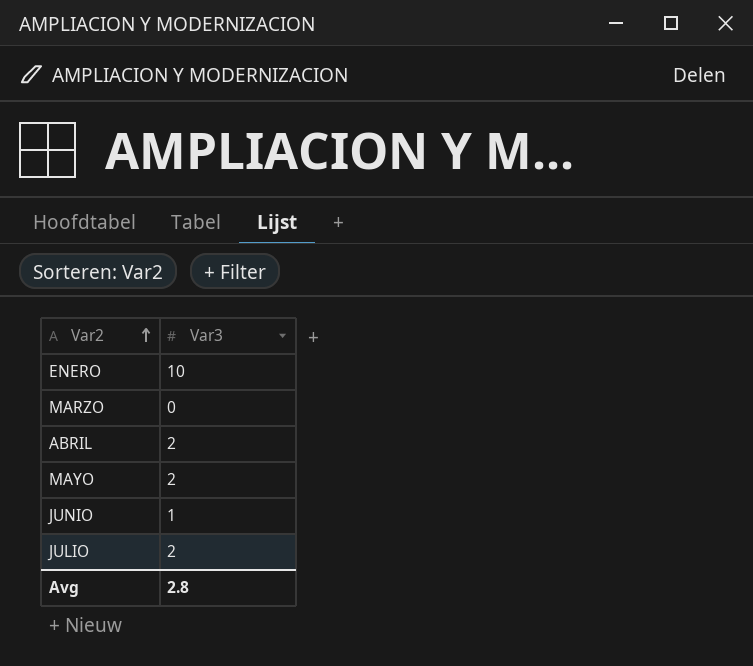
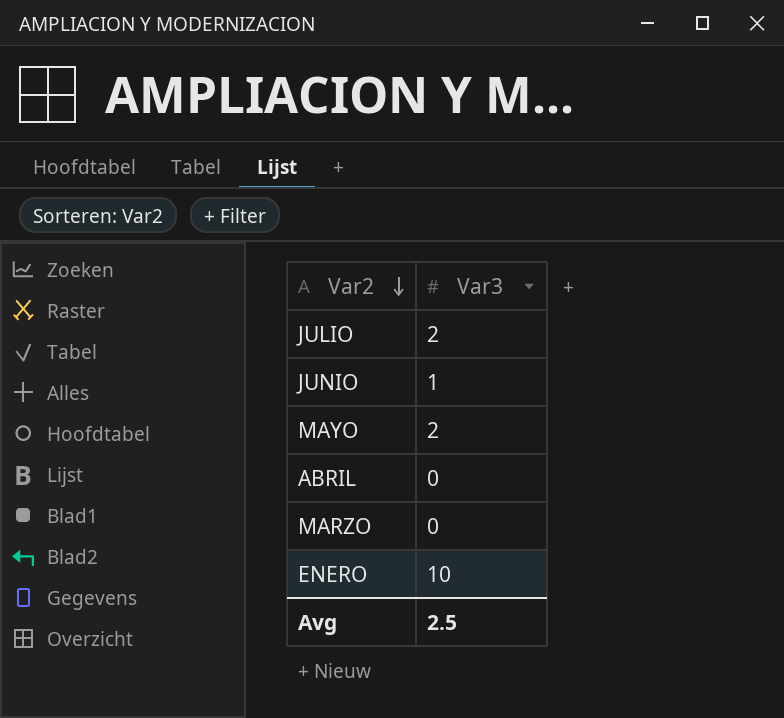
row order: Var2 ascending -> Var2 descending
ABRIL | Var3: 2 -> 0
Avg | Var3: 2.8 -> 2.5

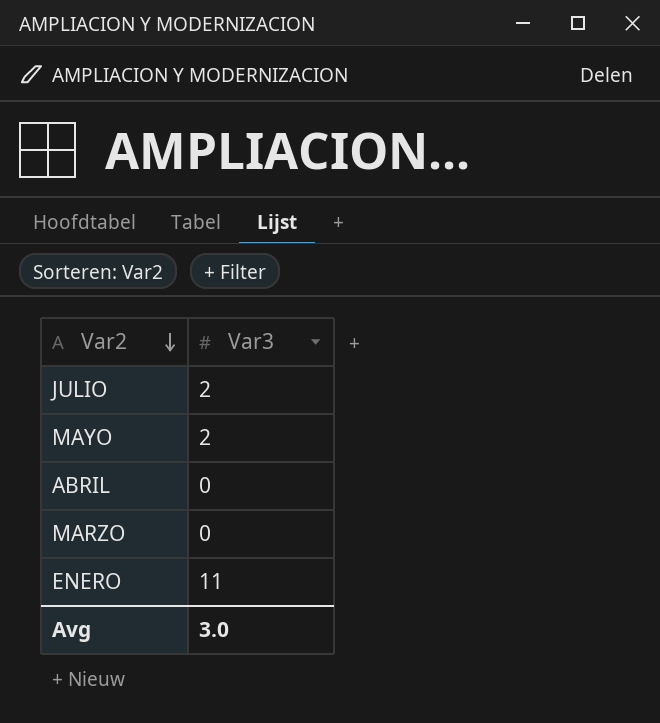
row JUNIO: 1 -> none
ENERO | Var3: 10 -> 11
Avg | Var3: 2.5 -> 3.0

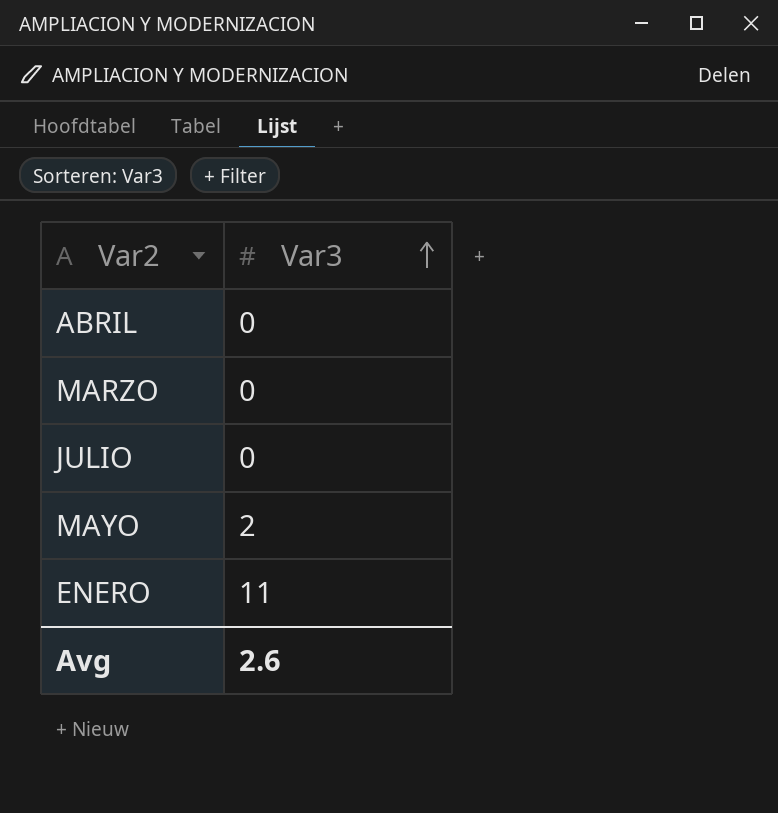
row order: Var2 descending -> Var3 ascending
JULIO | Var3: 2 -> 0
Avg | Var3: 3.0 -> 2.6

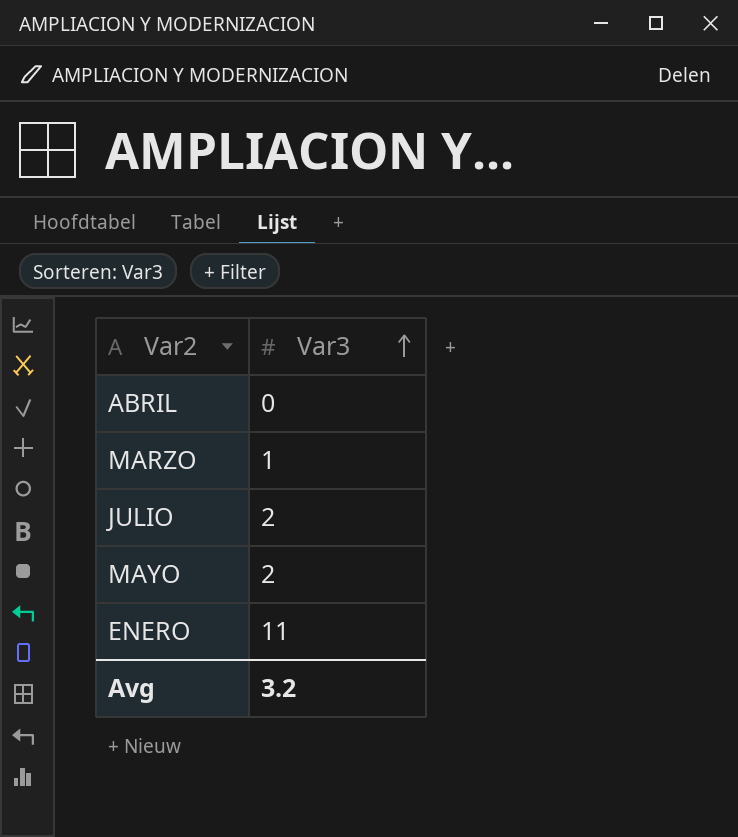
MARZO | Var3: 0 -> 1
JULIO | Var3: 0 -> 2
Avg | Var3: 2.6 -> 3.2

